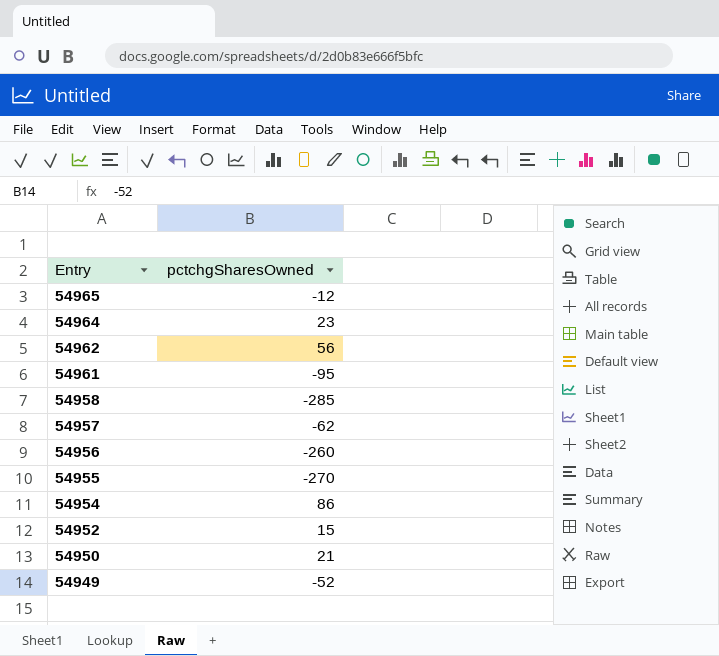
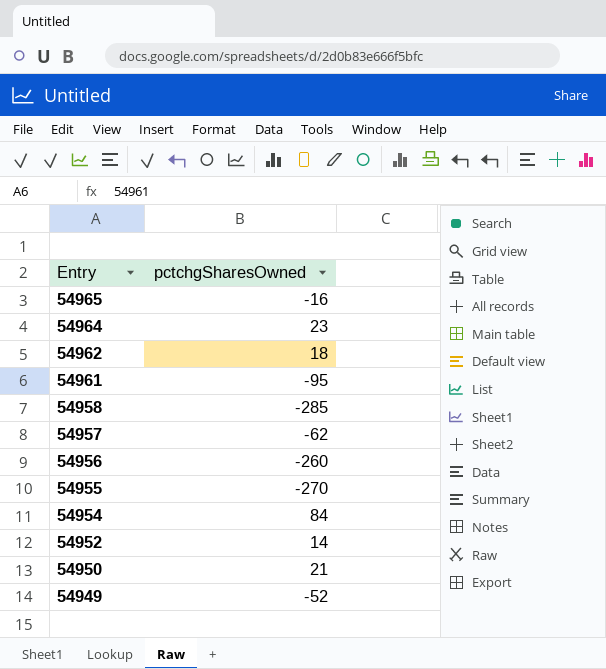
54965 | pctchgSharesOwned: -12 -> -16
54962 | pctchgSharesOwned: 56 -> 18
54954 | pctchgSharesOwned: 86 -> 84
54952 | pctchgSharesOwned: 15 -> 14

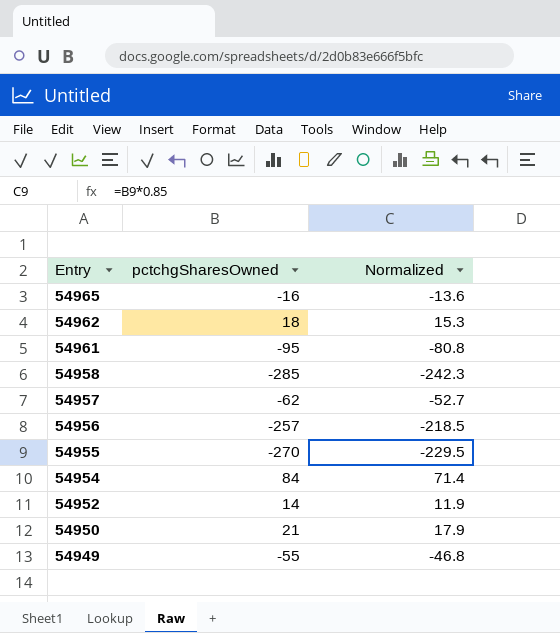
column Normalized | formula: none -> [pctchgSharesOwned] * 0.85
row 54964: 23 -> none
54956 | pctchgSharesOwned: -260 -> -257
54949 | pctchgSharesOwned: -52 -> -55

